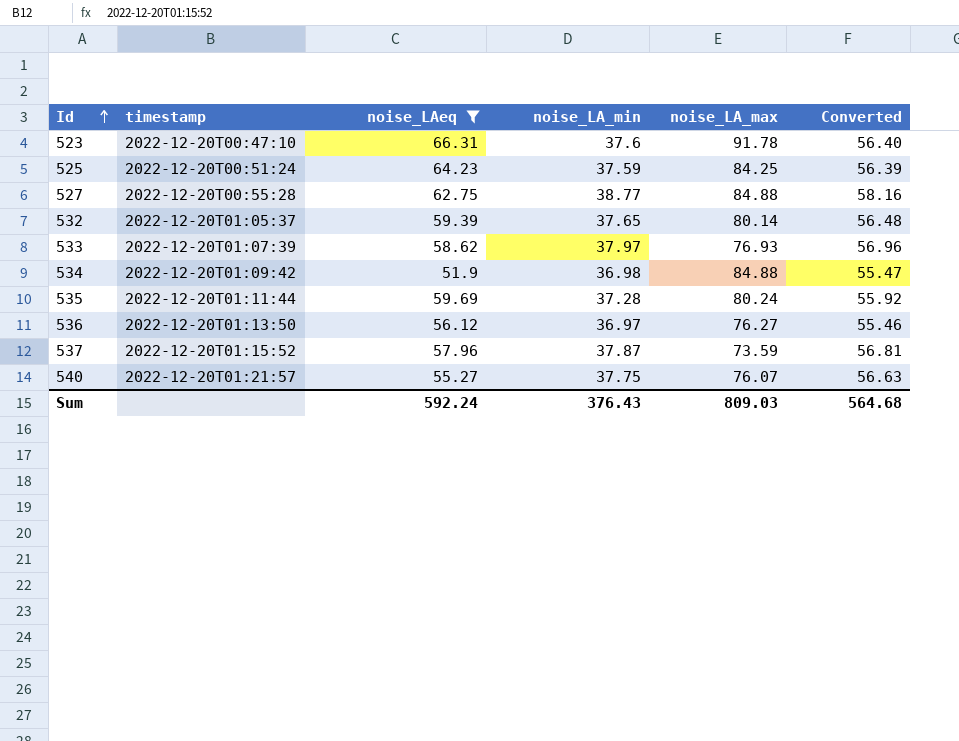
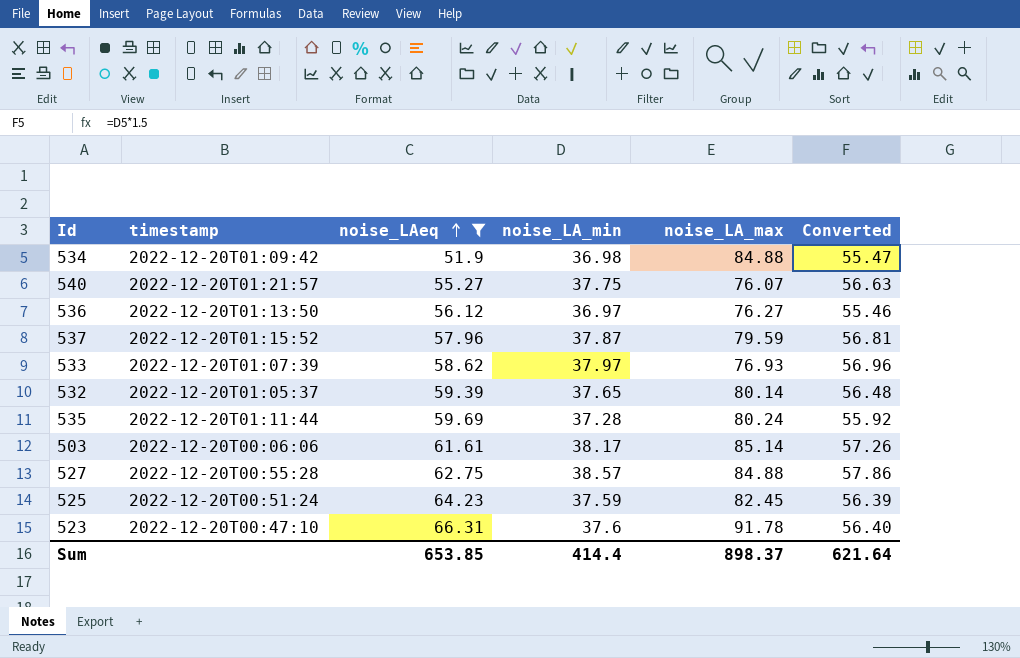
row order: Id ascending -> noise_LAeq ascending
537 | noise_LA_max: 73.59 -> 79.59
row 503: none -> 2022-12-20T00:06:06 | 61.61 | 38.17 | 85.14 | 57.26
527 | noise_LA_min: 38.77 -> 38.57
527 | Converted: 58.16 -> 57.86
525 | noise_LA_max: 84.25 -> 82.45
Sum | noise_LAeq: 592.24 -> 653.85
Sum | noise_LA_min: 376.43 -> 414.4
Sum | noise_LA_max: 809.03 -> 898.37
Sum | Converted: 564.68 -> 621.64

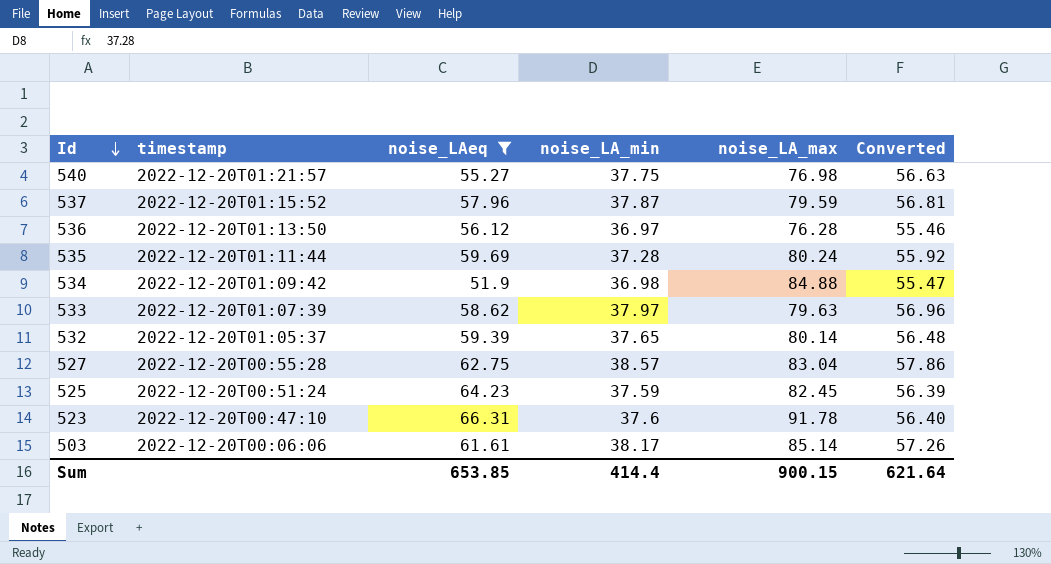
row order: noise_LAeq ascending -> Id descending
540 | noise_LA_max: 76.07 -> 76.98
536 | noise_LA_max: 76.27 -> 76.28
533 | noise_LA_max: 76.93 -> 79.63
527 | noise_LA_max: 84.88 -> 83.04
Sum | noise_LA_max: 898.37 -> 900.15

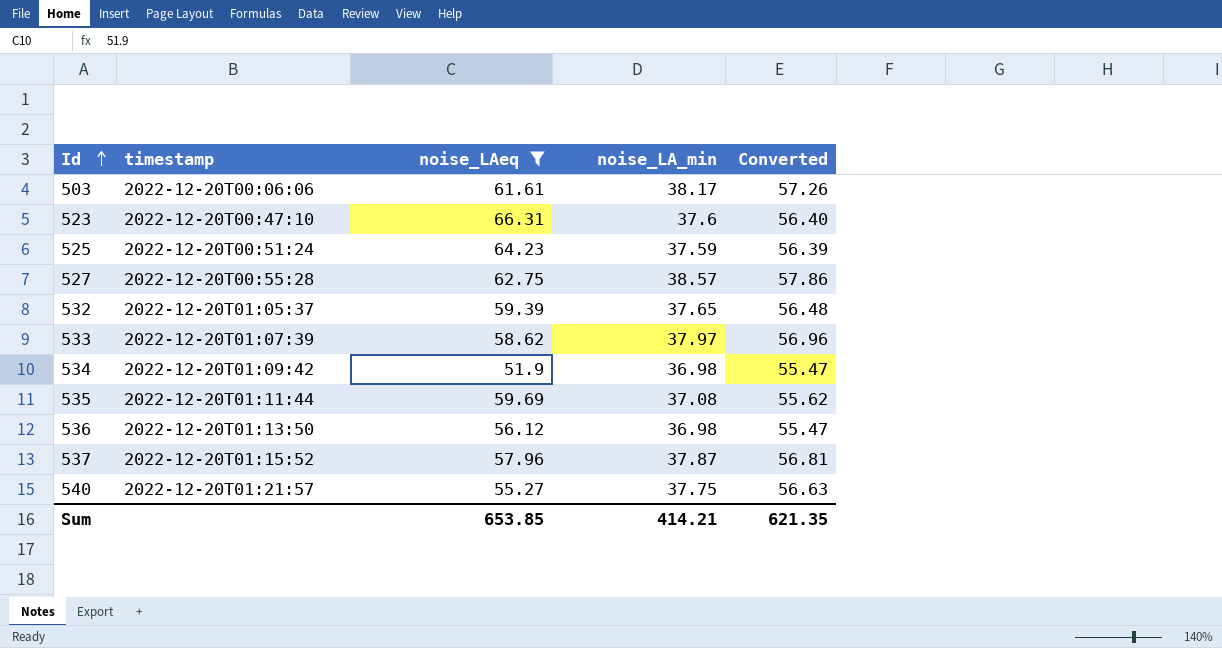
row order: Id descending -> Id ascending
column noise_LA_max | position: 5 -> none
535 | noise_LA_min: 37.28 -> 37.08
535 | Converted: 55.92 -> 55.62
536 | noise_LA_min: 36.97 -> 36.98
536 | Converted: 55.46 -> 55.47
Sum | noise_LA_min: 414.4 -> 414.21
Sum | Converted: 621.64 -> 621.35

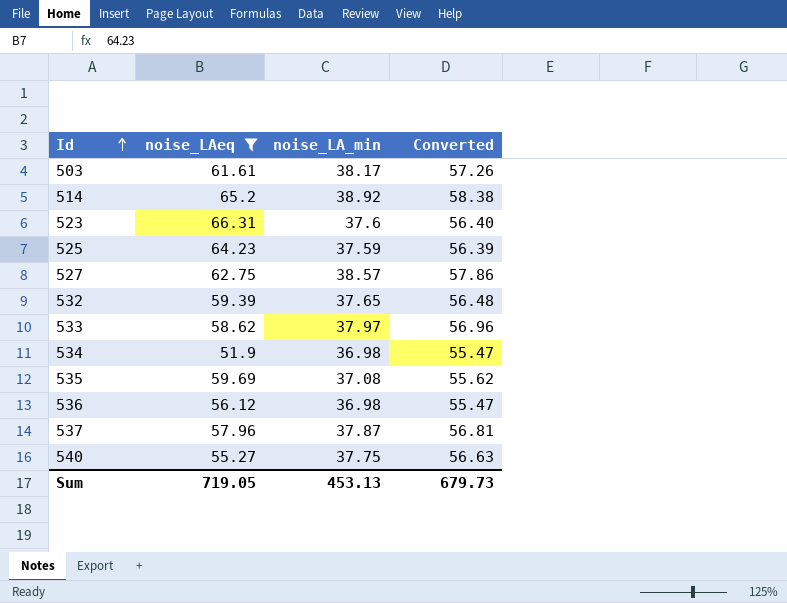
column timestamp | position: 2 -> none
row 514: none -> 65.2 | 38.92 | 58.38
Sum | noise_LAeq: 653.85 -> 719.05
Sum | noise_LA_min: 414.21 -> 453.13
Sum | Converted: 621.35 -> 679.73

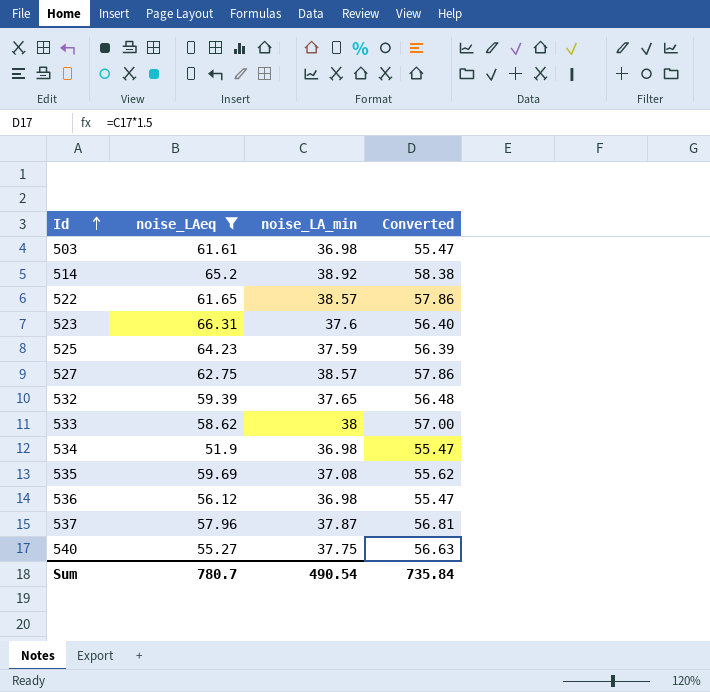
503 | noise_LA_min: 38.17 -> 36.98
503 | Converted: 57.26 -> 55.47
row 522: none -> 61.65 | 38.57 | 57.86
533 | noise_LA_min: 37.97 -> 38
533 | Converted: 56.96 -> 57.00
Sum | noise_LAeq: 719.05 -> 780.7
Sum | noise_LA_min: 453.13 -> 490.54
Sum | Converted: 679.73 -> 735.84

